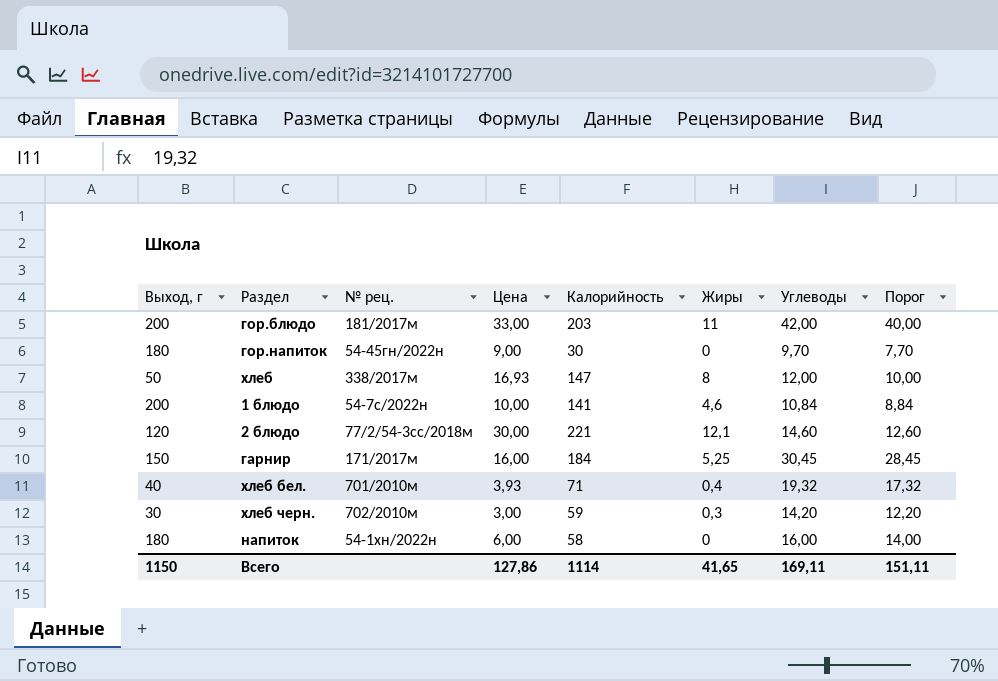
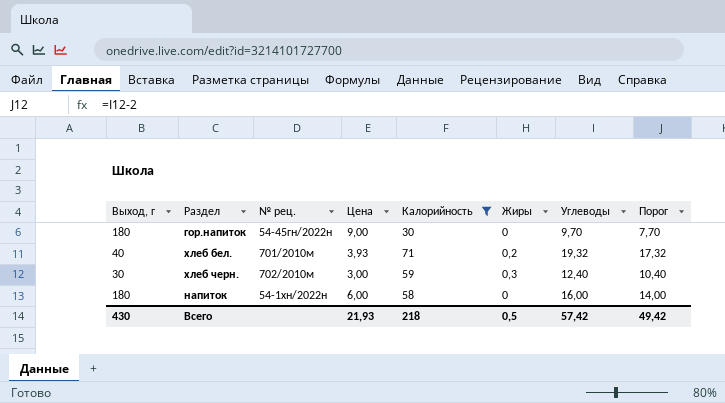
filter: none -> Калорийность <= 71
хлеб бел. | Жиры: 0,4 -> 0,2
хлеб черн. | Углеводы: 14,20 -> 12,40
хлеб черн. | Порог: 12,20 -> 10,40
Всего | Выход, г: 1150 -> 430
Всего | Цена: 127,86 -> 21,93
Всего | Калорийность: 1114 -> 218
Всего | Жиры: 41,65 -> 0,5
Всего | Углеводы: 169,11 -> 57,42
Всего | Порог: 151,11 -> 49,42

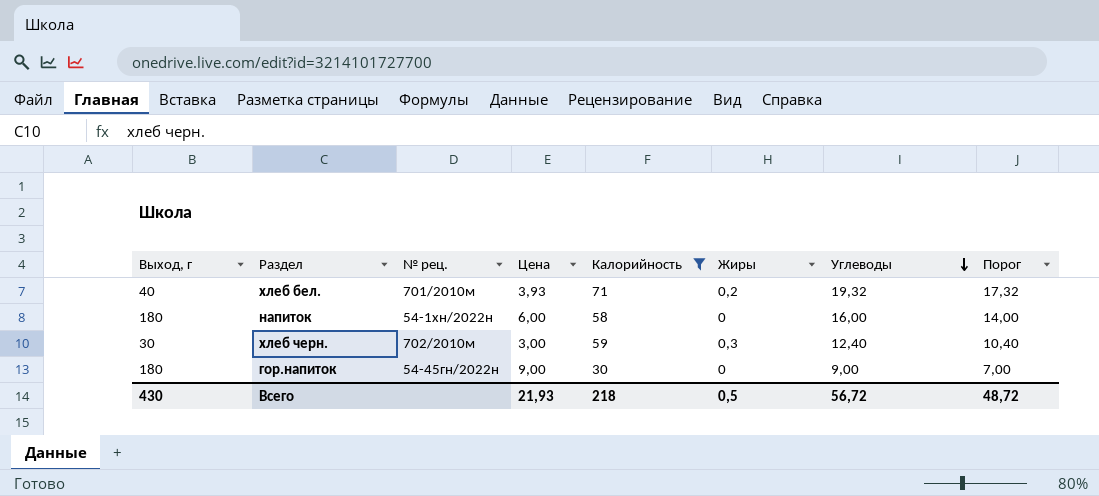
row order: none -> Углеводы descending
гор.напиток | Углеводы: 9,70 -> 9,00
гор.напиток | Порог: 7,70 -> 7,00
Всего | Углеводы: 57,42 -> 56,72
Всего | Порог: 49,42 -> 48,72

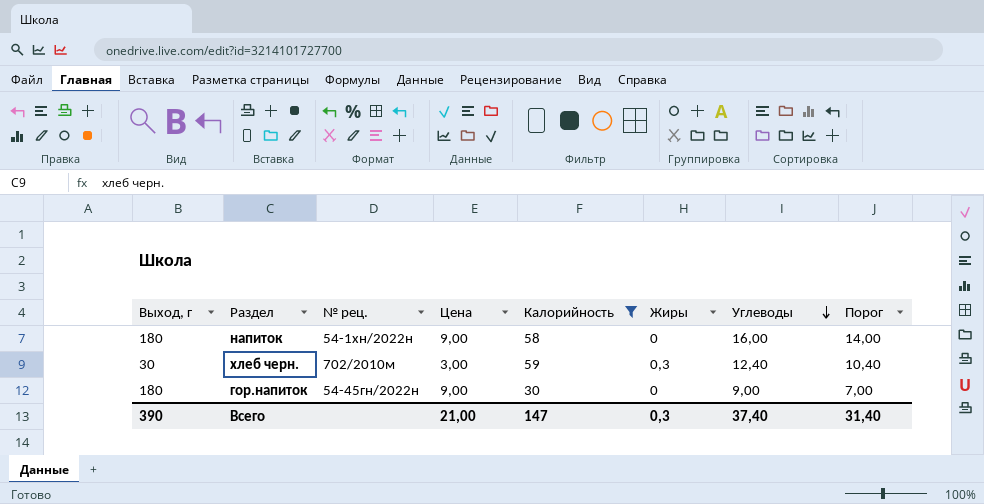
row хлеб бел.: 40 | 701/2010м | 3,93 | 71 | 0,2 | 19,32 | 17,32 -> none
напиток | Цена: 6,00 -> 9,00
Всего | Выход, г: 430 -> 390
Всего | Цена: 21,93 -> 21,00
Всего | Калорийность: 218 -> 147
Всего | Жиры: 0,5 -> 0,3
Всего | Углеводы: 56,72 -> 37,40
Всего | Порог: 48,72 -> 31,40

